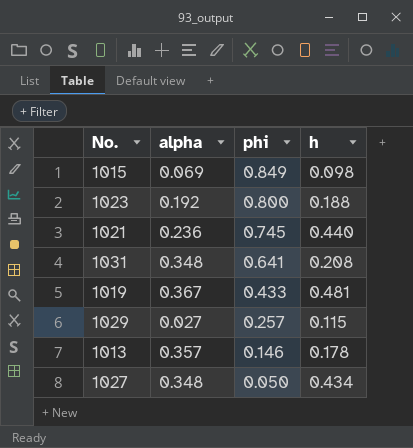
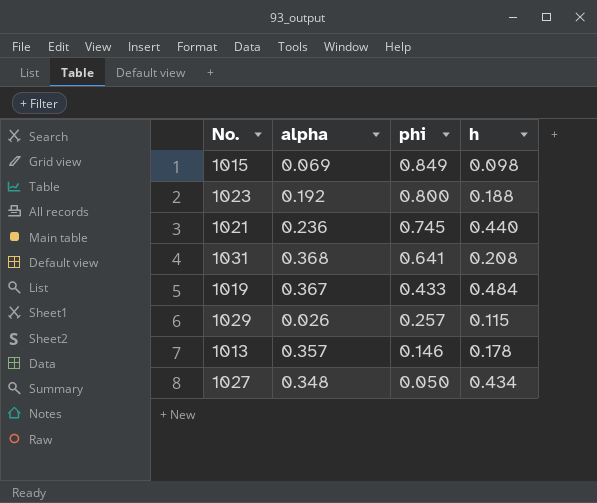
1031 | alpha: 0.348 -> 0.368
1019 | h: 0.481 -> 0.484
1029 | alpha: 0.027 -> 0.026

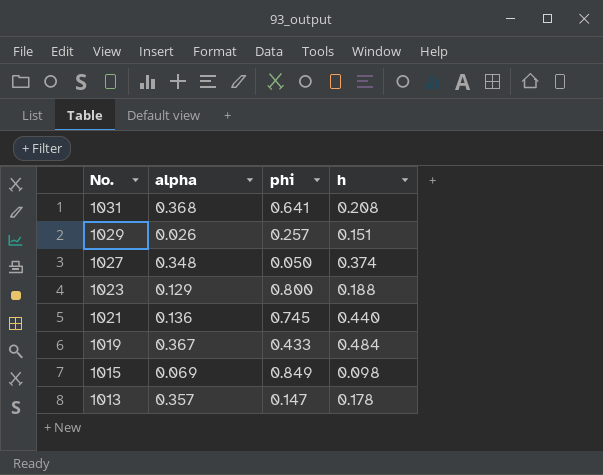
row order: phi descending -> No. descending
1029 | h: 0.115 -> 0.151
1027 | h: 0.434 -> 0.374
1023 | alpha: 0.192 -> 0.129
1021 | alpha: 0.236 -> 0.136
1013 | phi: 0.146 -> 0.147

